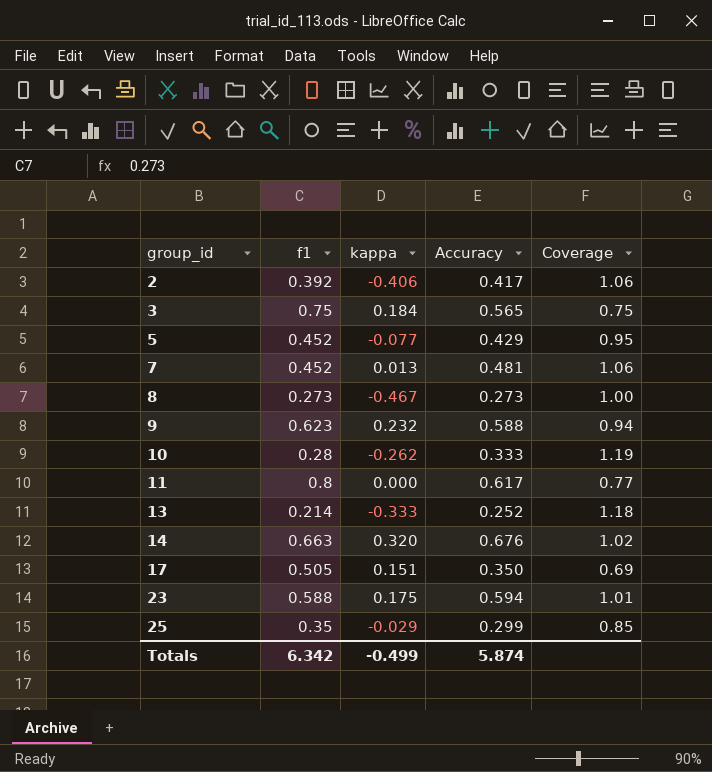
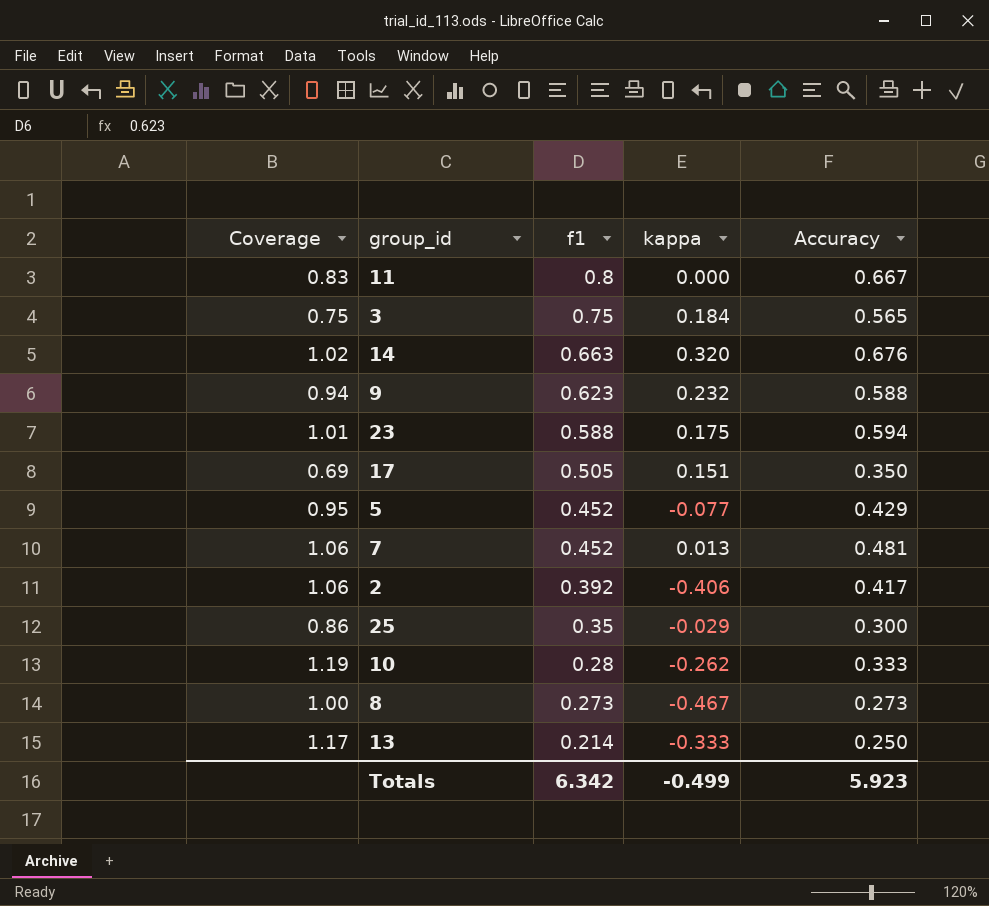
row order: group_id ascending -> f1 descending
column Coverage | position: 5 -> 1
11 | Coverage: 0.77 -> 0.83
11 | Accuracy: 0.617 -> 0.667
25 | Coverage: 0.85 -> 0.86
25 | Accuracy: 0.299 -> 0.300
13 | Coverage: 1.18 -> 1.17
13 | Accuracy: 0.252 -> 0.250
Totals | Accuracy: 5.874 -> 5.923

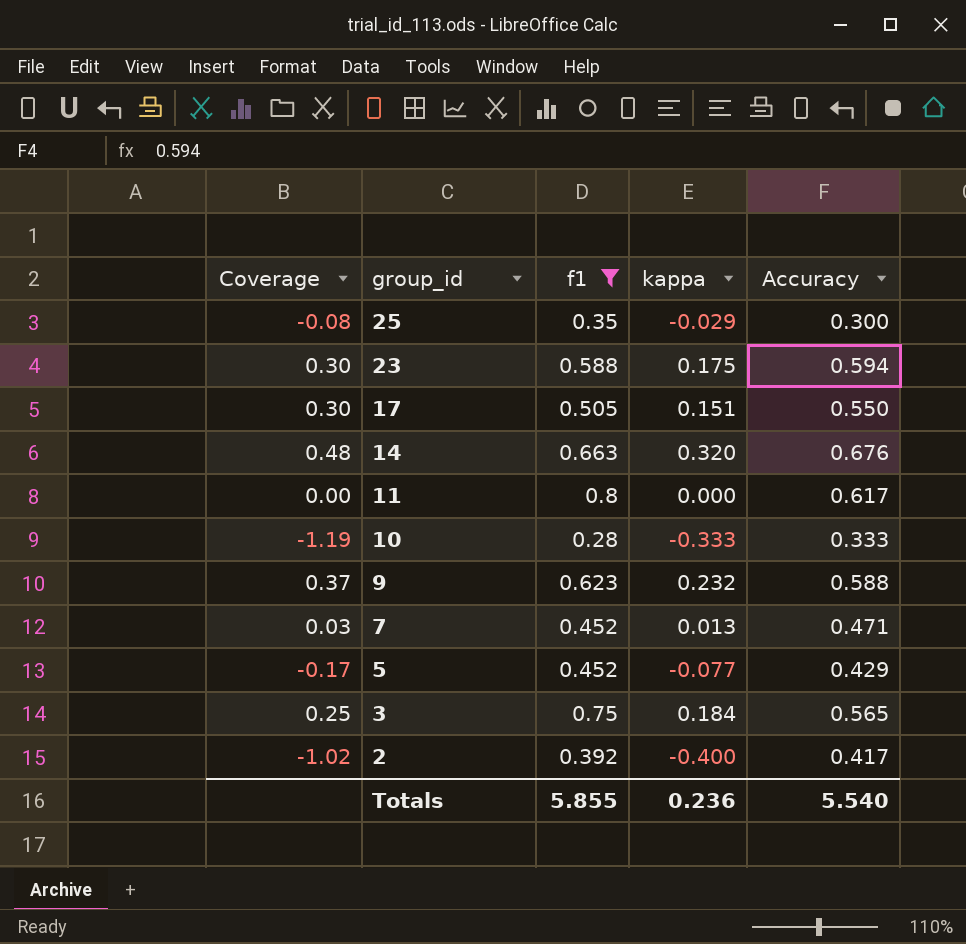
filter: none -> f1 >= 0.28
row order: f1 descending -> group_id descending
column Coverage | formula: [Accuracy] / [f1] -> [kappa] / [f1]
17 | Accuracy: 0.350 -> 0.550
11 | Accuracy: 0.667 -> 0.617
10 | kappa: -0.262 -> -0.333
7 | Accuracy: 0.481 -> 0.471
2 | kappa: -0.406 -> -0.400
Totals | f1: 6.342 -> 5.855
Totals | kappa: -0.499 -> 0.236
Totals | Accuracy: 5.923 -> 5.540

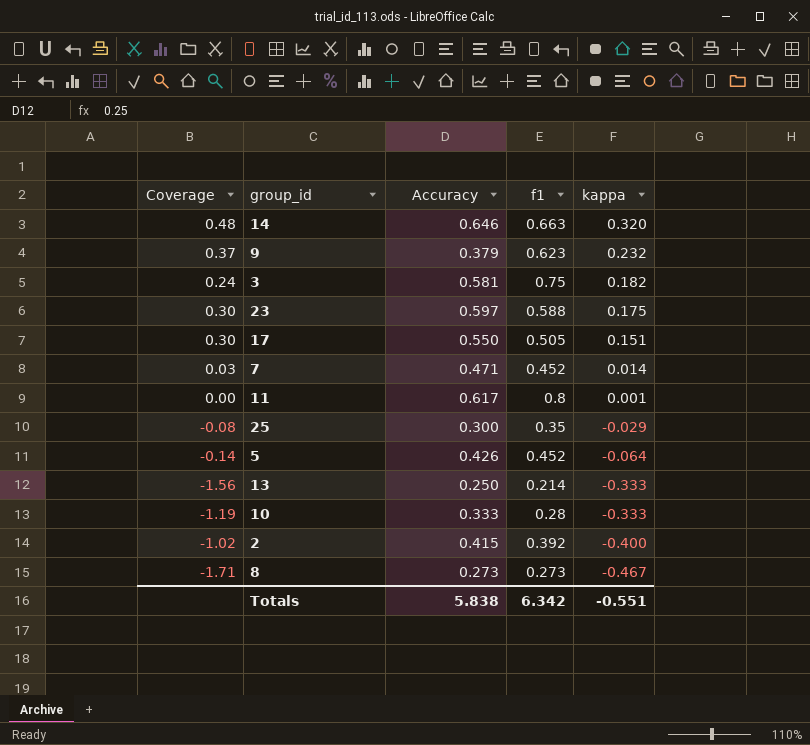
filter: f1 >= 0.28 -> none
row order: group_id descending -> kappa descending
column Accuracy | position: 5 -> 3
14 | Accuracy: 0.676 -> 0.646
9 | Accuracy: 0.588 -> 0.379
3 | Coverage: 0.25 -> 0.24
3 | Accuracy: 0.565 -> 0.581
3 | kappa: 0.184 -> 0.182
23 | Accuracy: 0.594 -> 0.597
7 | kappa: 0.013 -> 0.014
11 | kappa: 0.000 -> 0.001
5 | Coverage: -0.17 -> -0.14
5 | Accuracy: 0.429 -> 0.426
5 | kappa: -0.077 -> -0.064
2 | Accuracy: 0.417 -> 0.415
Totals | Accuracy: 5.540 -> 5.838
Totals | f1: 5.855 -> 6.342
Totals | kappa: 0.236 -> -0.551

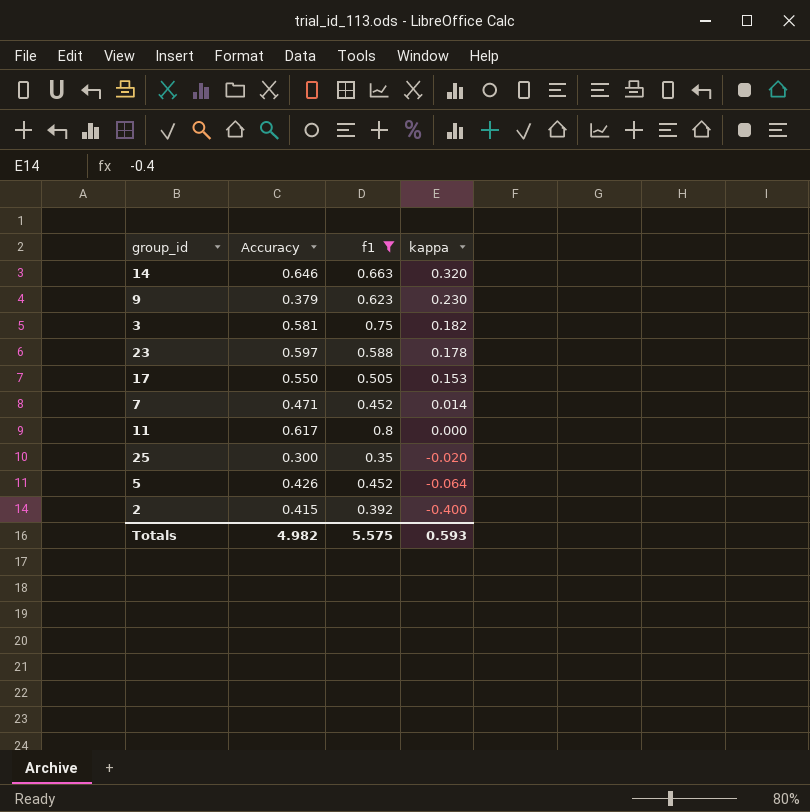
filter: none -> f1 >= 0.35
column Coverage | formula: [kappa] / [f1] -> none
9 | kappa: 0.232 -> 0.230
23 | kappa: 0.175 -> 0.178
17 | kappa: 0.151 -> 0.153
11 | kappa: 0.001 -> 0.000
25 | kappa: -0.029 -> -0.020
Totals | Accuracy: 5.838 -> 4.982
Totals | f1: 6.342 -> 5.575
Totals | kappa: -0.551 -> 0.593

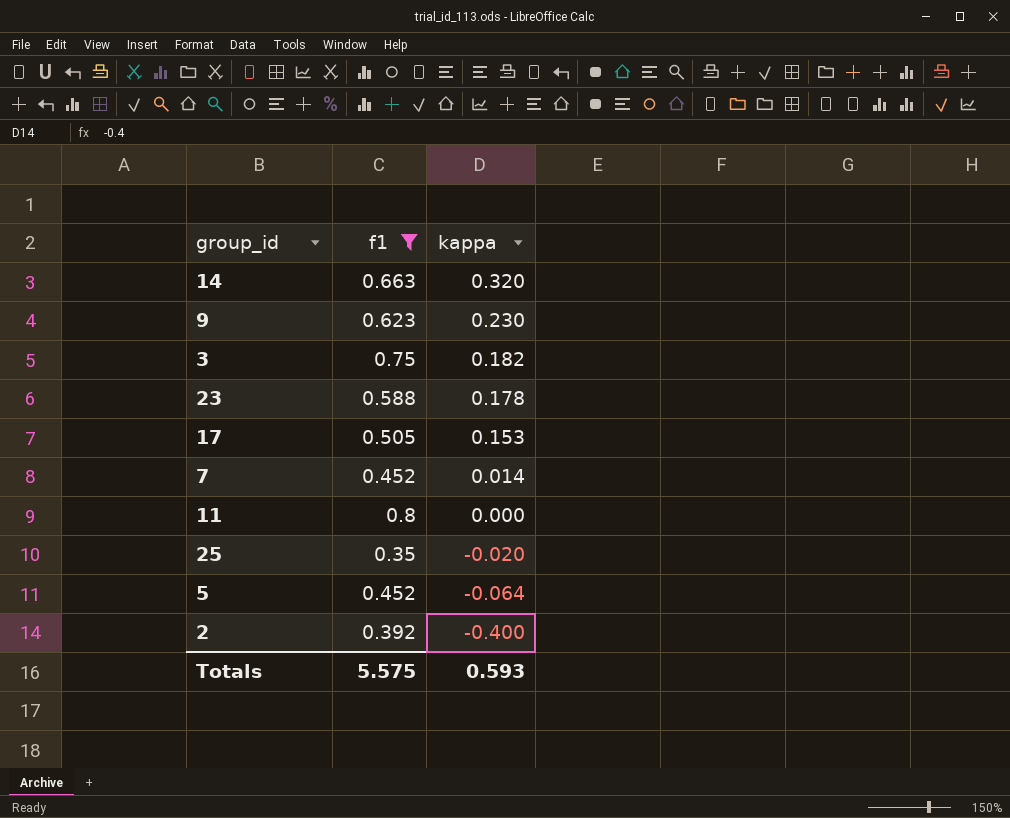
column Accuracy | position: 2 -> none

